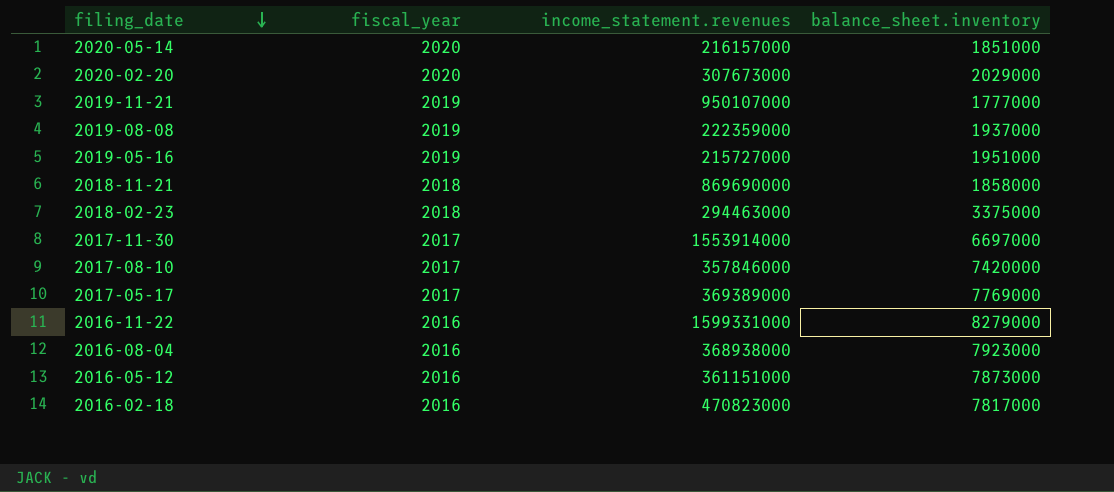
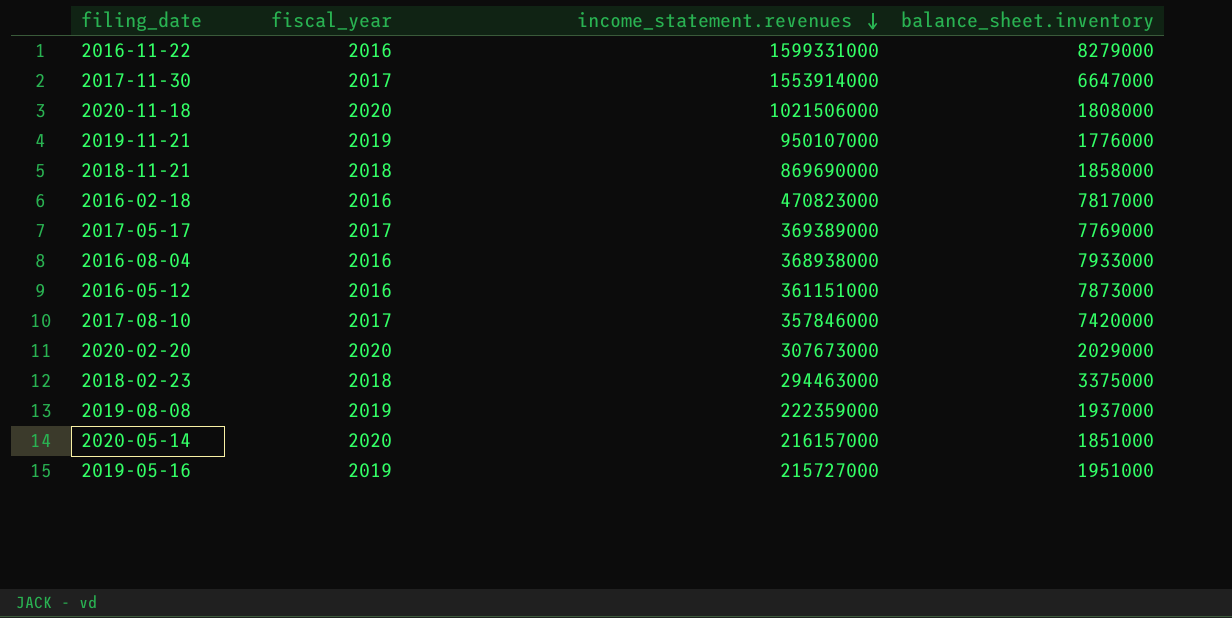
row order: filing_date descending -> income_statement.revenues descending
2017-11-30 | balance_sheet.inventory: 6697000 -> 6647000
row 2020-11-18: none -> 2020 | 1021506000 | 1808000
2019-11-21 | balance_sheet.inventory: 1777000 -> 1776000
2016-08-04 | balance_sheet.inventory: 7923000 -> 7933000

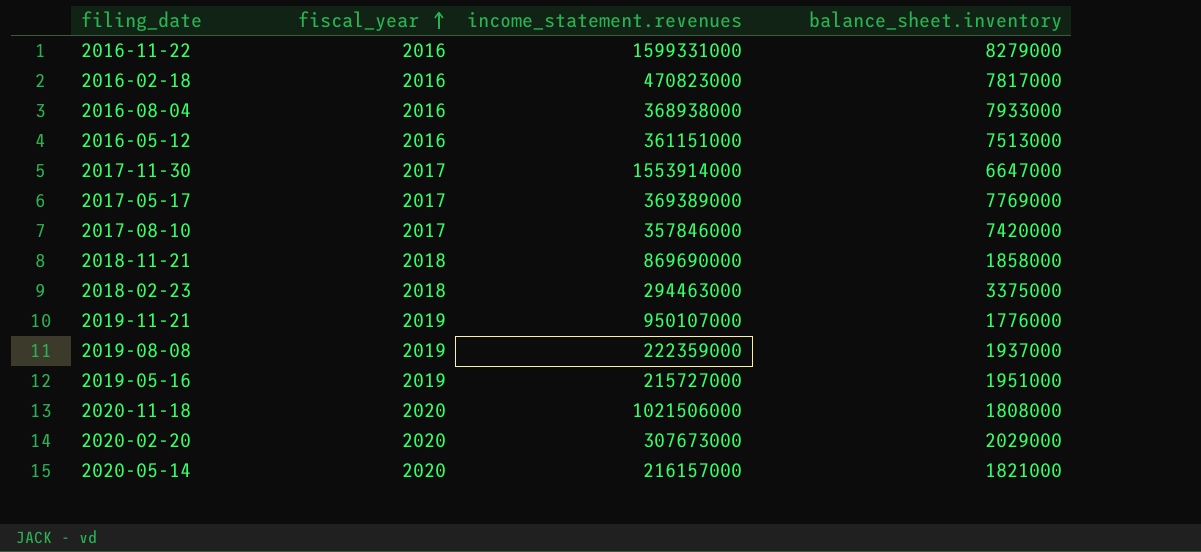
row order: income_statement.revenues descending -> fiscal_year ascending
2016-05-12 | balance_sheet.inventory: 7873000 -> 7513000
2020-05-14 | balance_sheet.inventory: 1851000 -> 1821000

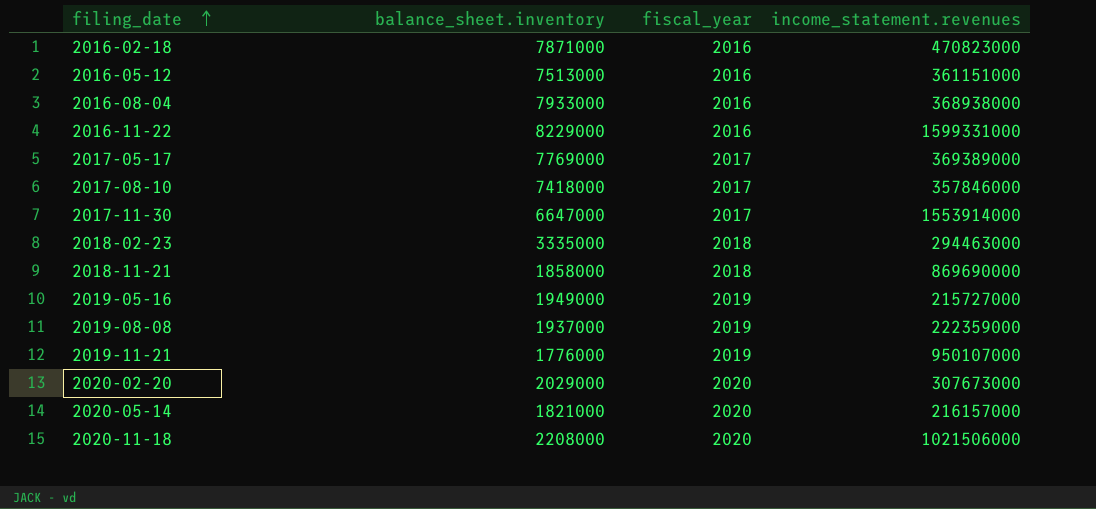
row order: fiscal_year ascending -> filing_date ascending
column balance_sheet.inventory | position: 4 -> 2
2016-02-18 | balance_sheet.inventory: 7817000 -> 7871000
2016-11-22 | balance_sheet.inventory: 8279000 -> 8229000
2017-08-10 | balance_sheet.inventory: 7420000 -> 7418000
2018-02-23 | balance_sheet.inventory: 3375000 -> 3335000
2019-05-16 | balance_sheet.inventory: 1951000 -> 1949000
2020-11-18 | balance_sheet.inventory: 1808000 -> 2208000

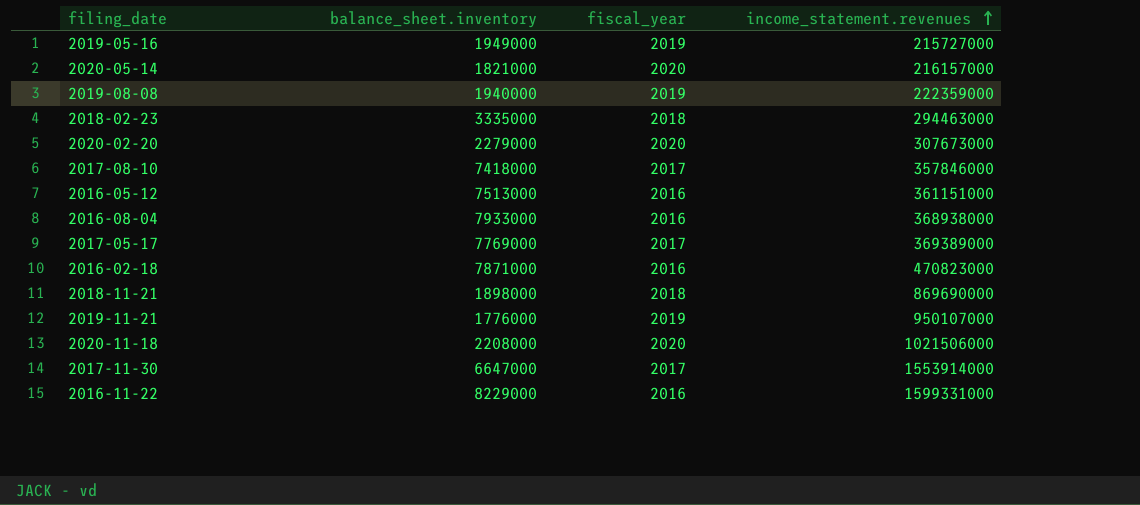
row order: filing_date ascending -> income_statement.revenues ascending
2019-08-08 | balance_sheet.inventory: 1937000 -> 1940000
2020-02-20 | balance_sheet.inventory: 2029000 -> 2279000
2018-11-21 | balance_sheet.inventory: 1858000 -> 1898000

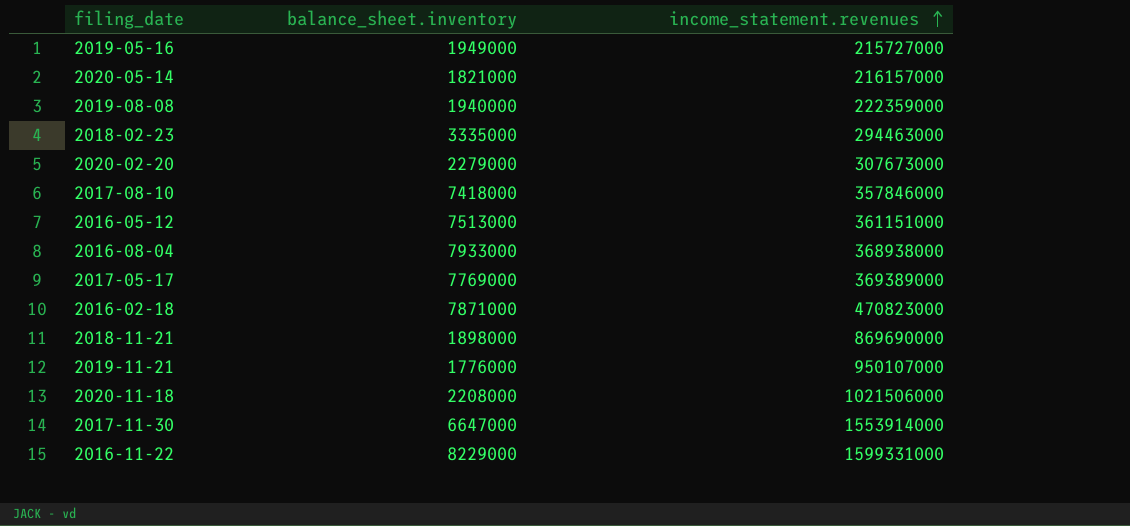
column fiscal_year | position: 3 -> none

